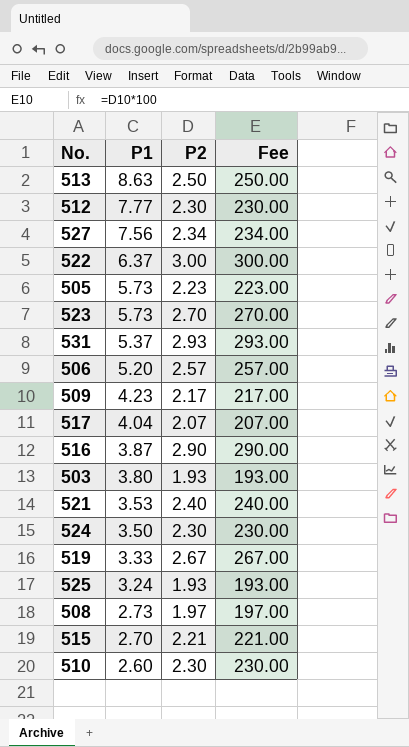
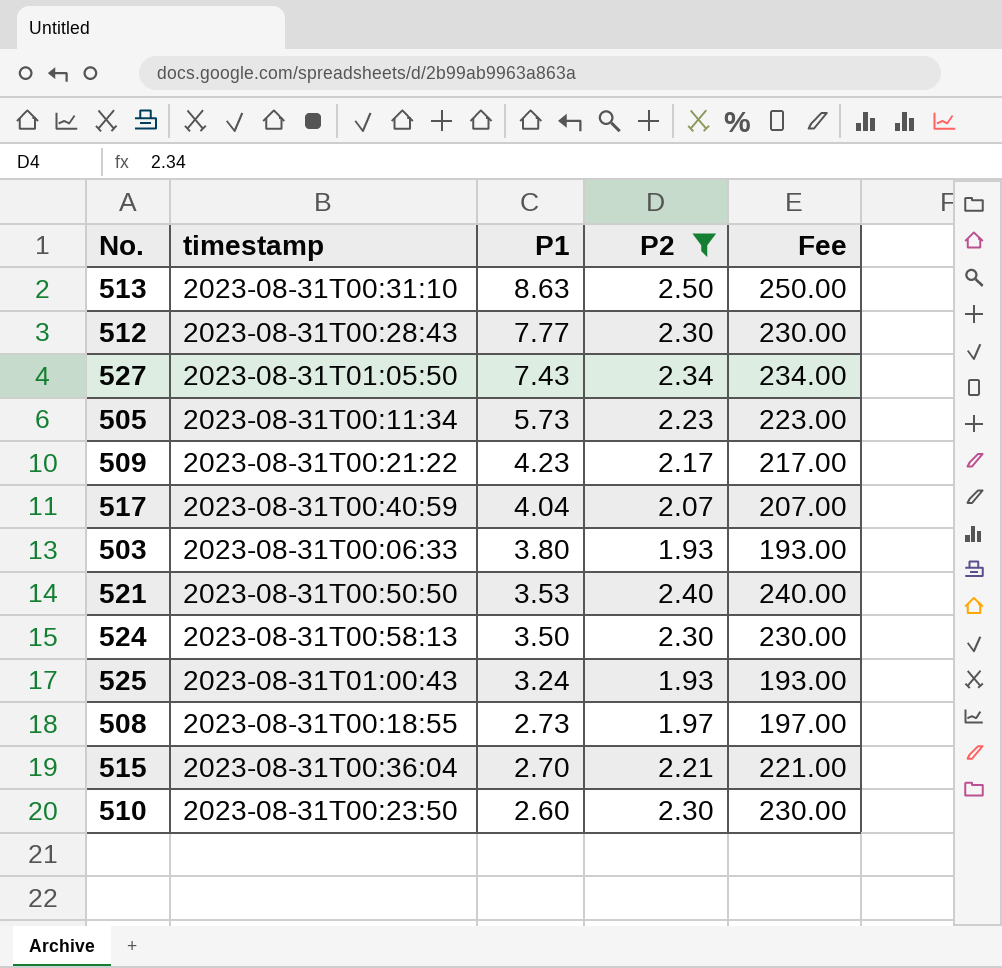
filter: none -> P2 <= 2.50
column timestamp | position: none -> 2
527 | P1: 7.56 -> 7.43

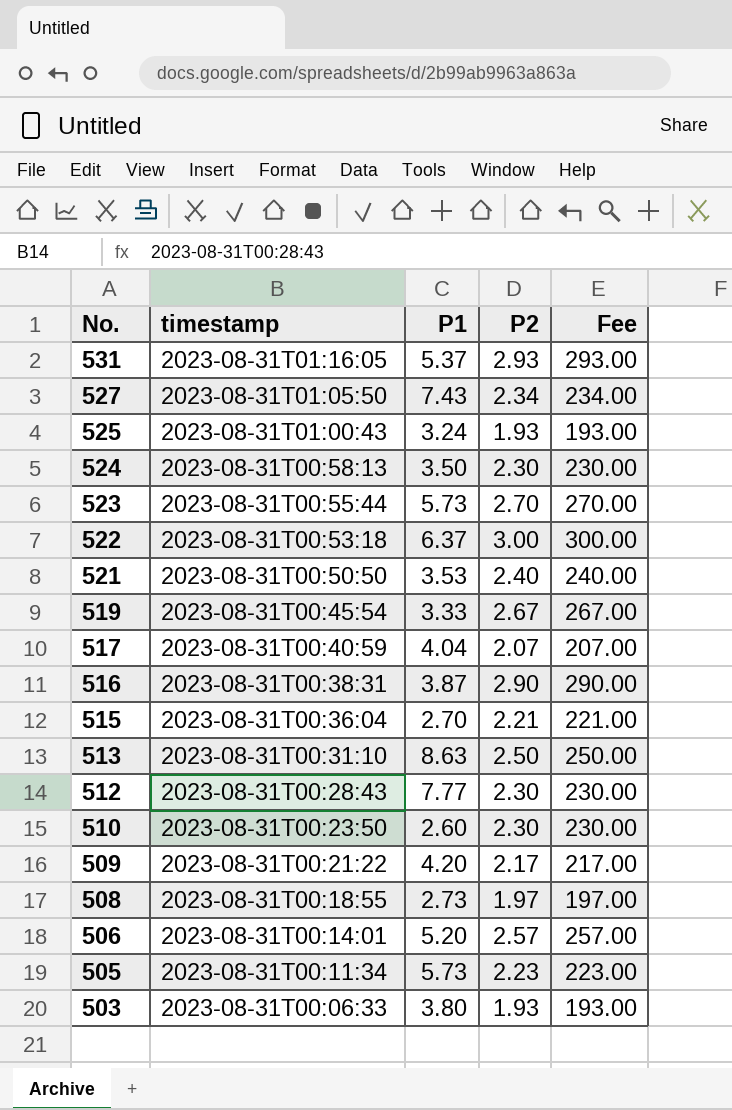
filter: P2 <= 2.50 -> none
row order: P1 descending -> No. descending
509 | P1: 4.23 -> 4.20

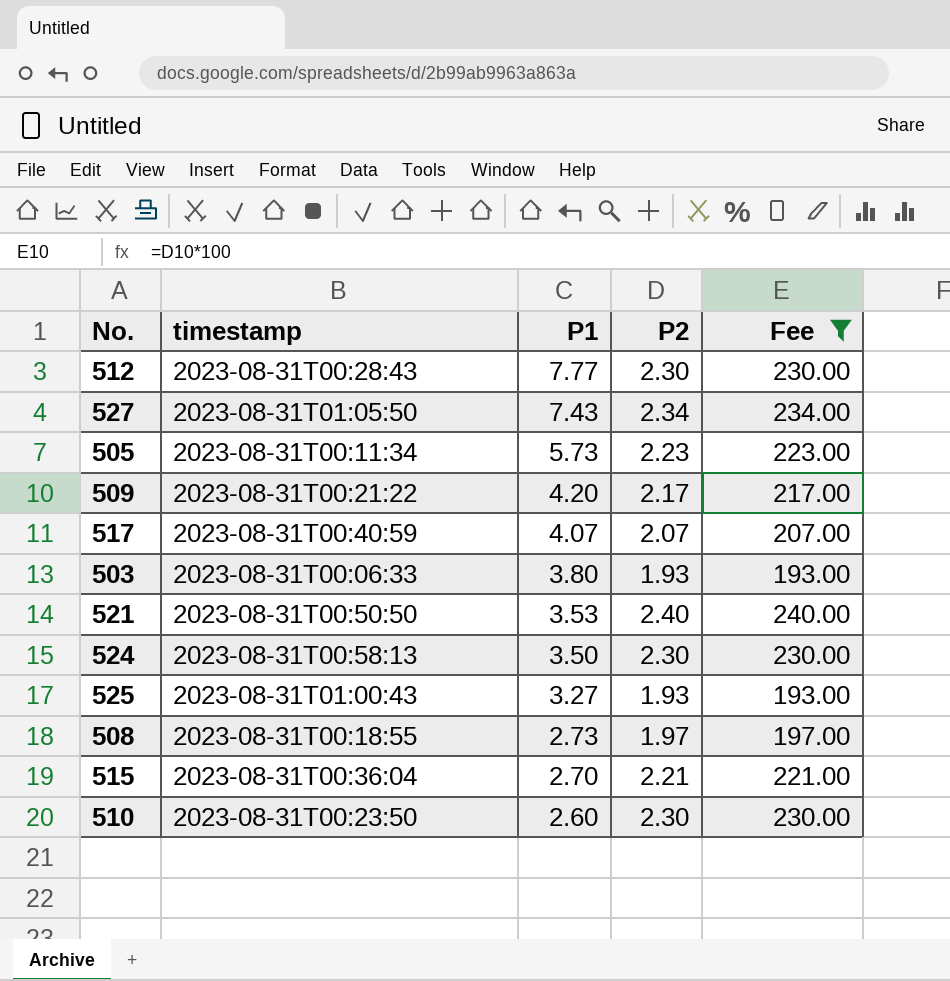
filter: none -> Fee <= 240.00
row order: No. descending -> P1 descending
517 | P1: 4.04 -> 4.07
525 | P1: 3.24 -> 3.27

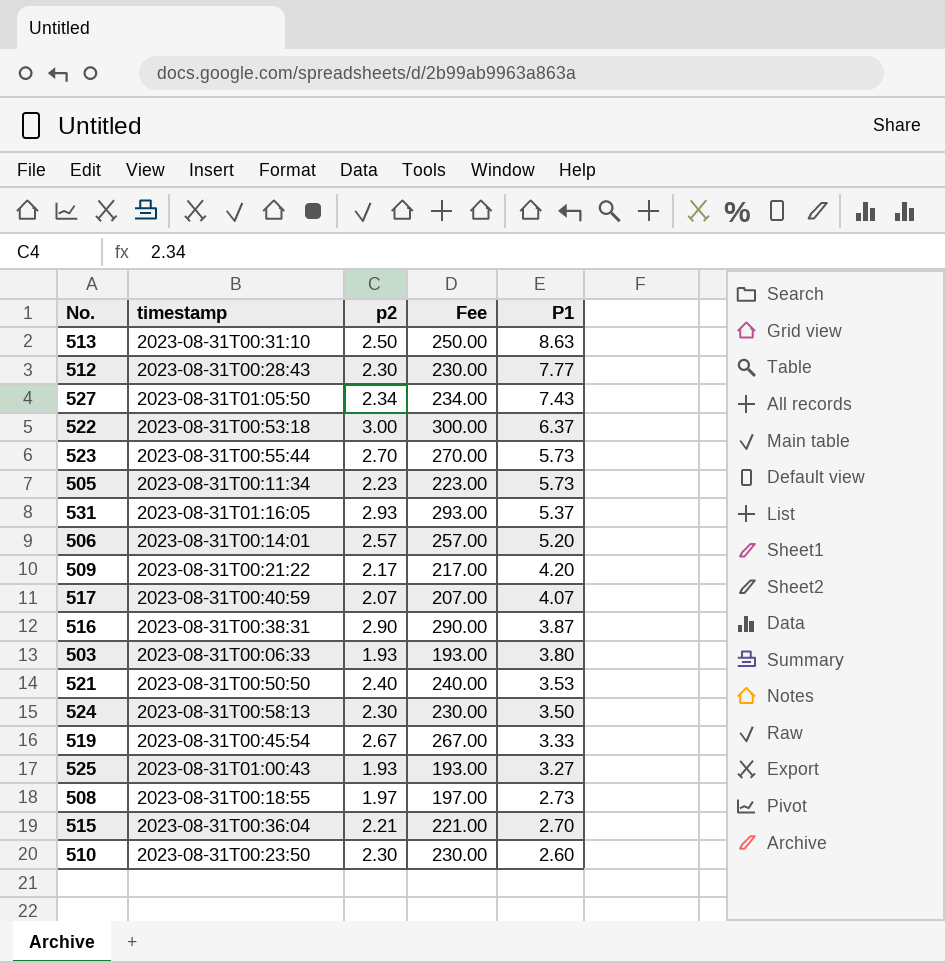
filter: Fee <= 240.00 -> none
column name: P2 -> p2
column P1 | position: 3 -> 5

